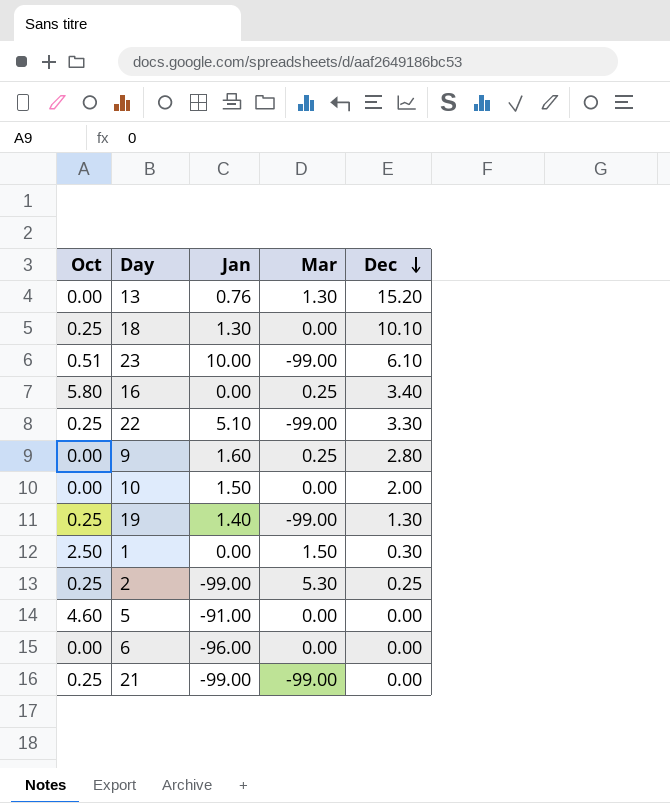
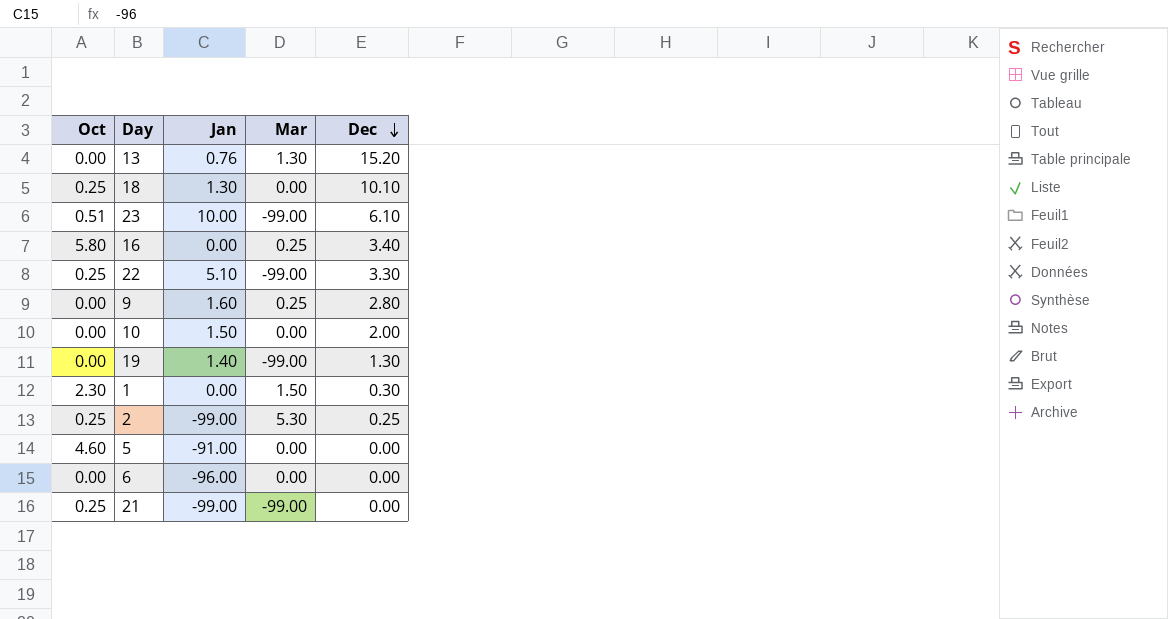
19 | Oct: 0.25 -> 0.00
1 | Oct: 2.50 -> 2.30

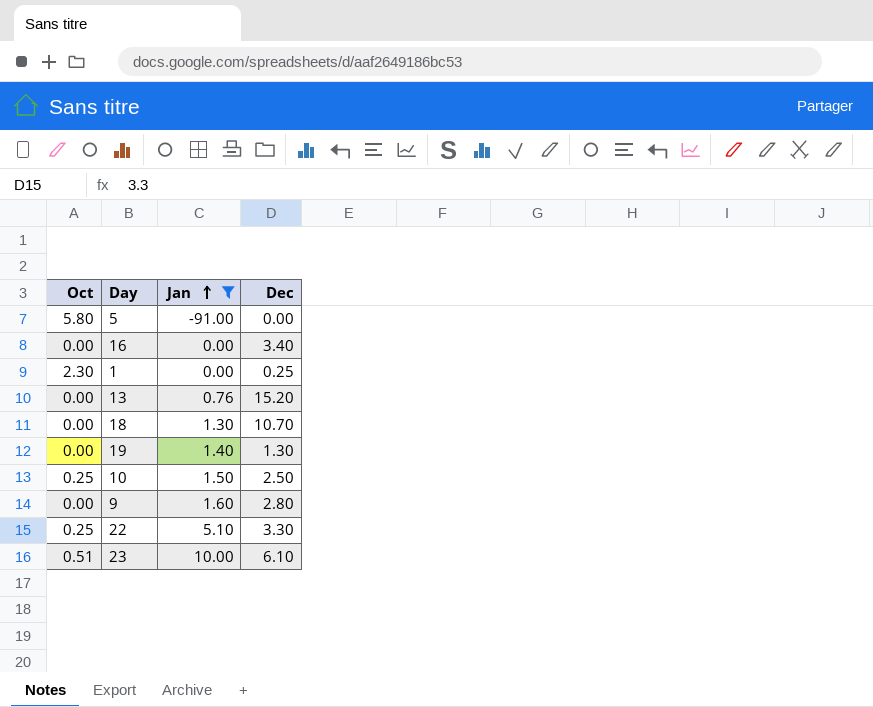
filter: none -> Jan >= -91.00
row order: Dec descending -> Jan ascending
column Mar | position: 4 -> none
5 | Oct: 4.60 -> 5.80
16 | Oct: 5.80 -> 0.00
1 | Dec: 0.30 -> 0.25
18 | Oct: 0.25 -> 0.00
18 | Dec: 10.10 -> 10.70
10 | Oct: 0.00 -> 0.25
10 | Dec: 2.00 -> 2.50

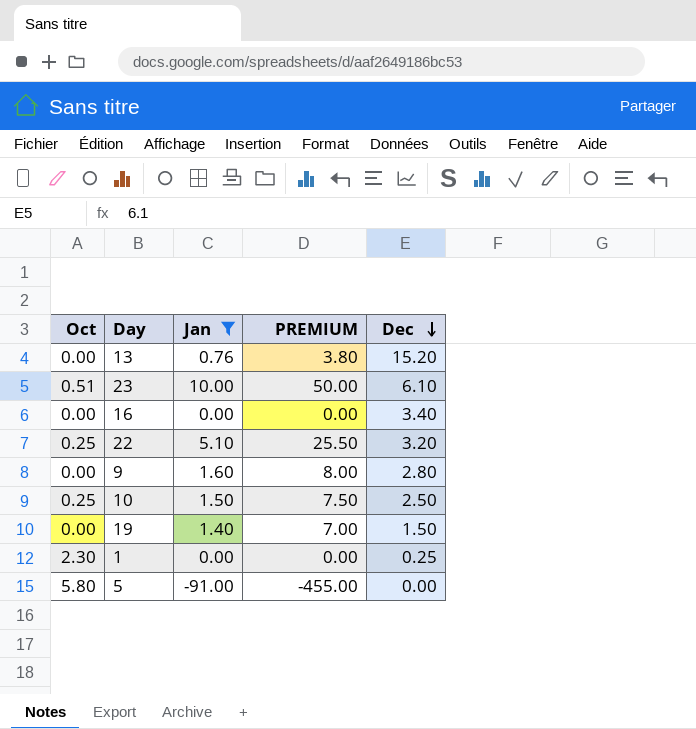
row order: Jan ascending -> Dec descending
column PREMIUM | formula: none -> [Jan] * 5
row 18: 0.00 | 1.30 | 10.70 -> none
22 | Dec: 3.30 -> 3.20
19 | Dec: 1.30 -> 1.50

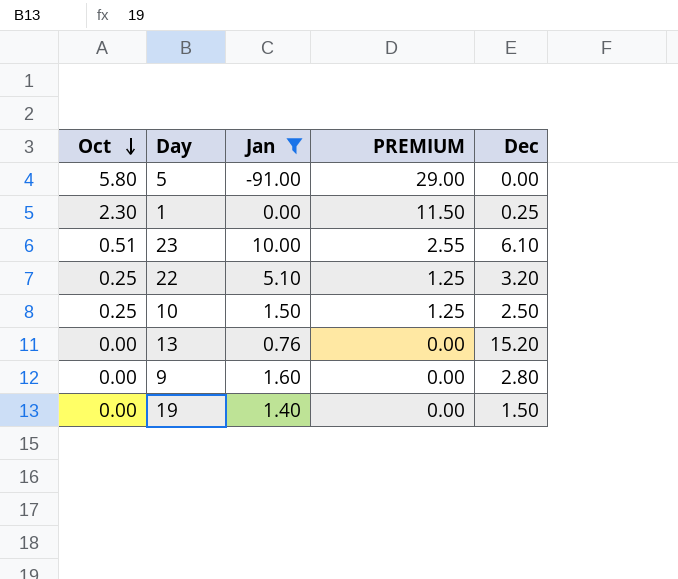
row order: Dec descending -> Oct descending
column PREMIUM | formula: [Jan] * 5 -> [Oct] * 5
row 16: 0.00 | 0.00 | 0.00 | 3.40 -> none

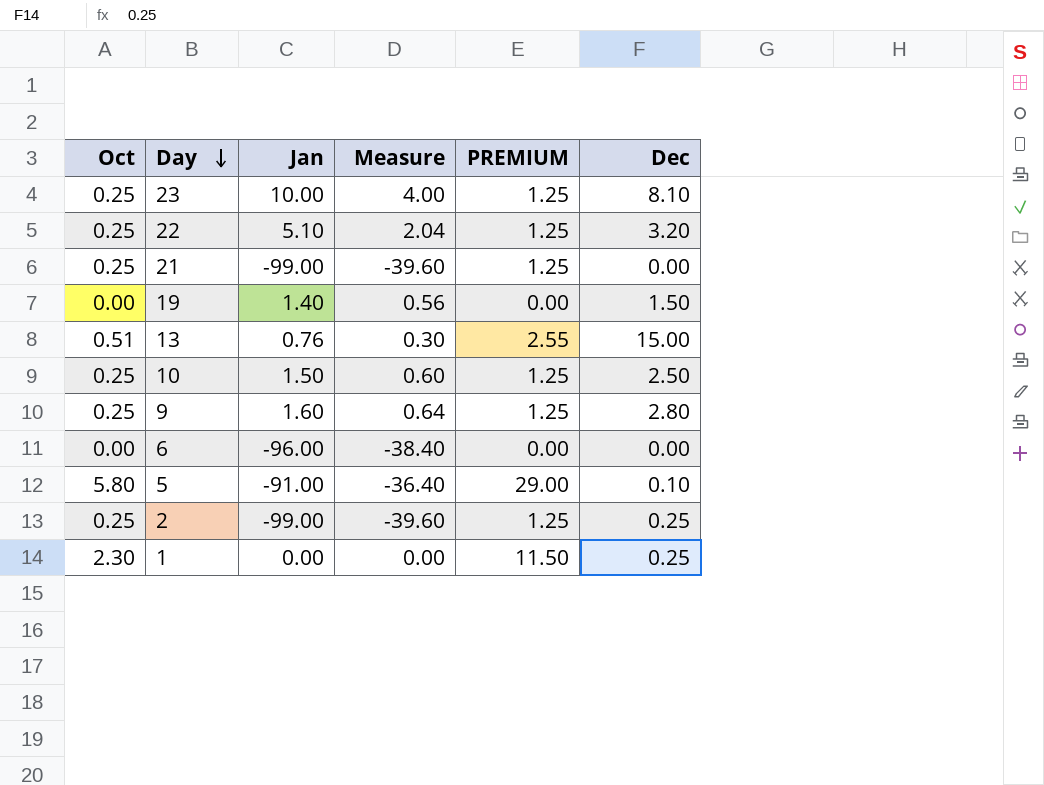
filter: Jan >= -91.00 -> none
row order: Oct descending -> Day descending
column Measure | formula: none -> [Jan] * 0.4
23 | Oct: 0.51 -> 0.25
23 | PREMIUM: 2.55 -> 1.25
23 | Dec: 6.10 -> 8.10
13 | Oct: 0.00 -> 0.51
13 | PREMIUM: 0.00 -> 2.55
13 | Dec: 15.20 -> 15.00
9 | Oct: 0.00 -> 0.25
9 | PREMIUM: 0.00 -> 1.25
5 | Dec: 0.00 -> 0.10

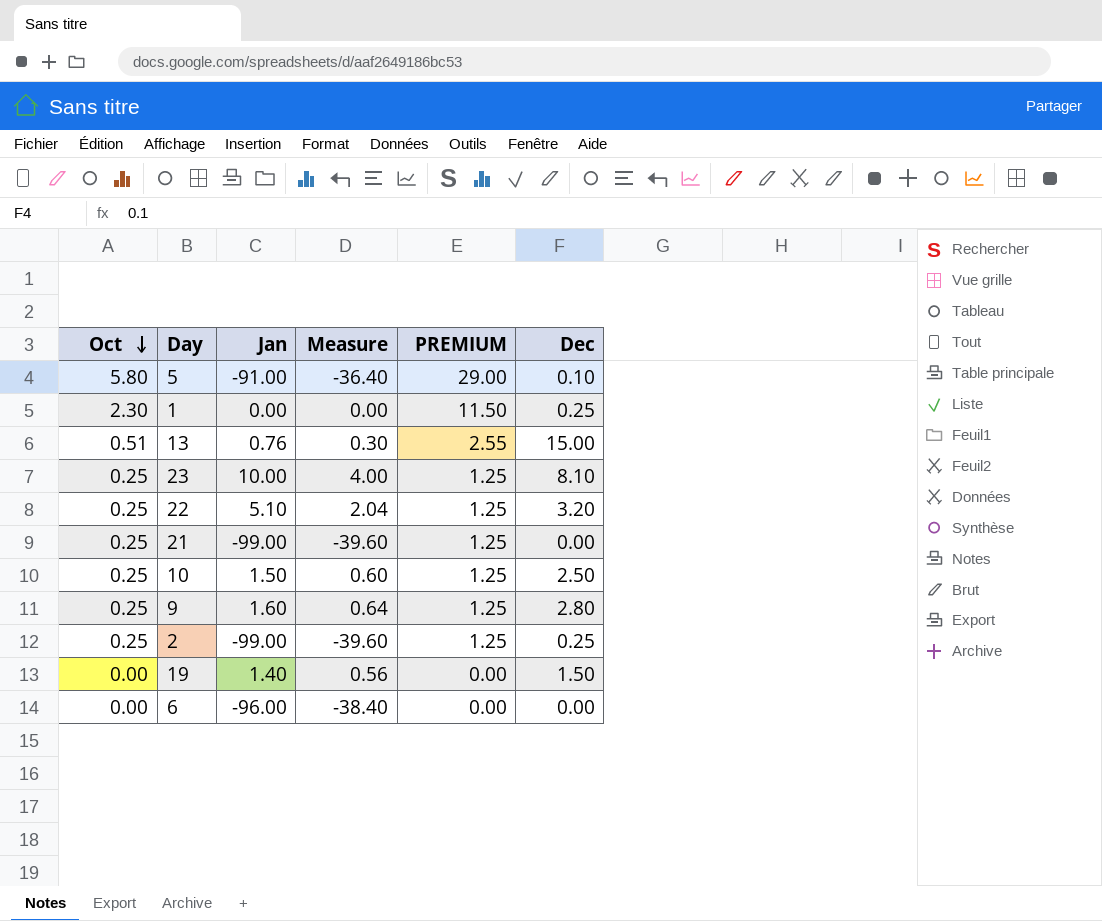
row order: Day descending -> Oct descending

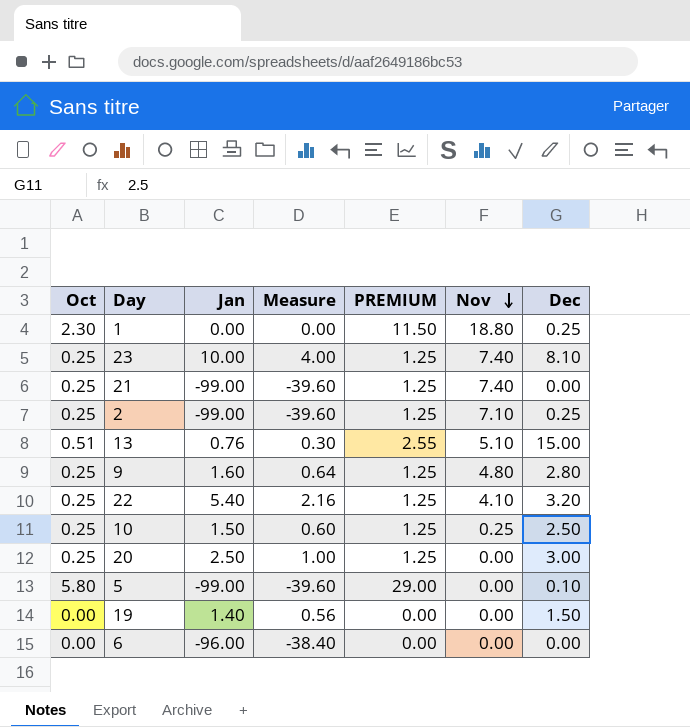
row order: Oct descending -> Nov descending
column Nov | position: none -> 6
22 | Jan: 5.10 -> 5.40
22 | Measure: 2.04 -> 2.16
row 20: none -> 0.25 | 2.50 | 1.00 | 1.25 | 0.00 | 3.00
5 | Jan: -91.00 -> -99.00
5 | Measure: -36.40 -> -39.60

